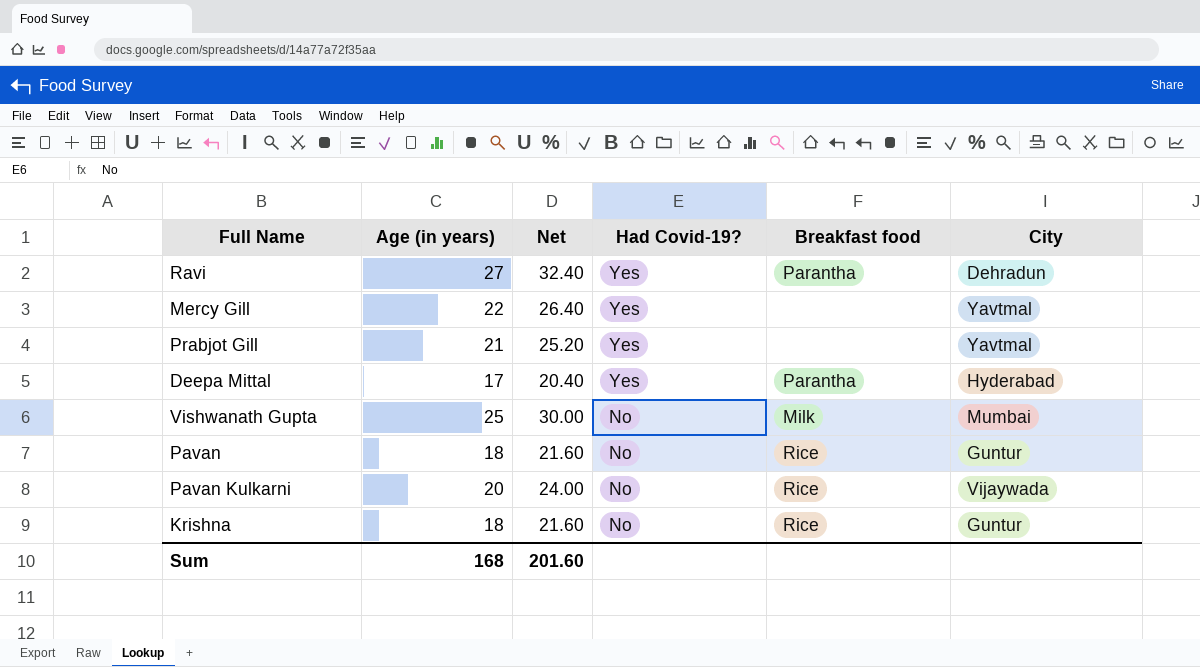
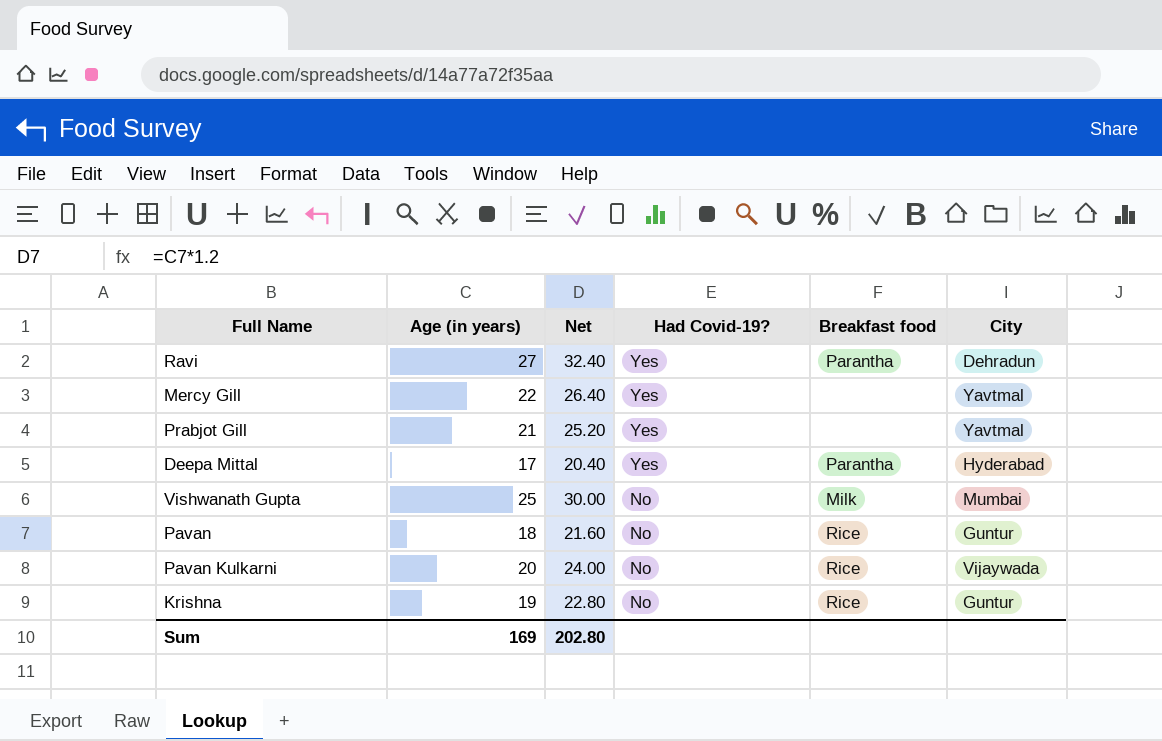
Krishna | Age (in years): 18 -> 19
Krishna | Net: 21.60 -> 22.80
Sum | Age (in years): 168 -> 169
Sum | Net: 201.60 -> 202.80

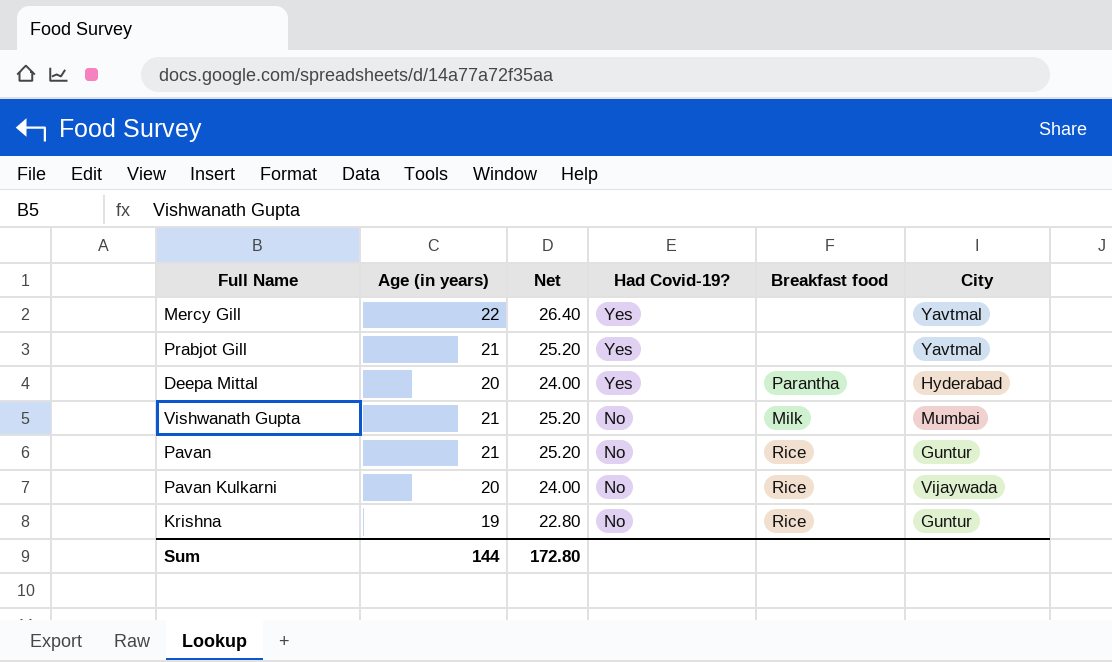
row Ravi: 27 | 32.40 | Yes | Parantha | Dehradun -> none
Deepa Mittal | Age (in years): 17 -> 20
Deepa Mittal | Net: 20.40 -> 24.00
Vishwanath Gupta | Age (in years): 25 -> 21
Vishwanath Gupta | Net: 30.00 -> 25.20
Pavan | Age (in years): 18 -> 21
Pavan | Net: 21.60 -> 25.20
Sum | Age (in years): 169 -> 144
Sum | Net: 202.80 -> 172.80

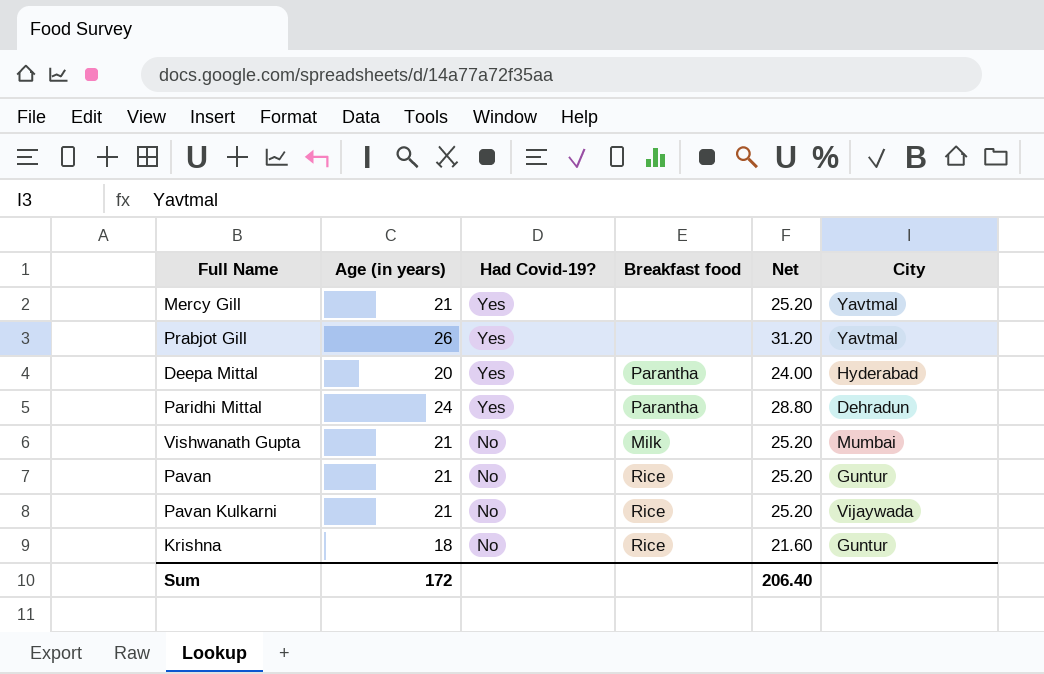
column Net | position: 3 -> 5
Mercy Gill | Age (in years): 22 -> 21
Mercy Gill | Net: 26.40 -> 25.20
Prabjot Gill | Age (in years): 21 -> 26
Prabjot Gill | Net: 25.20 -> 31.20
row Paridhi Mittal: none -> 24 | Yes | Parantha | 28.80 | Dehradun
Pavan Kulkarni | Age (in years): 20 -> 21
Pavan Kulkarni | Net: 24.00 -> 25.20
Krishna | Age (in years): 19 -> 18
Krishna | Net: 22.80 -> 21.60
Sum | Age (in years): 144 -> 172
Sum | Net: 172.80 -> 206.40

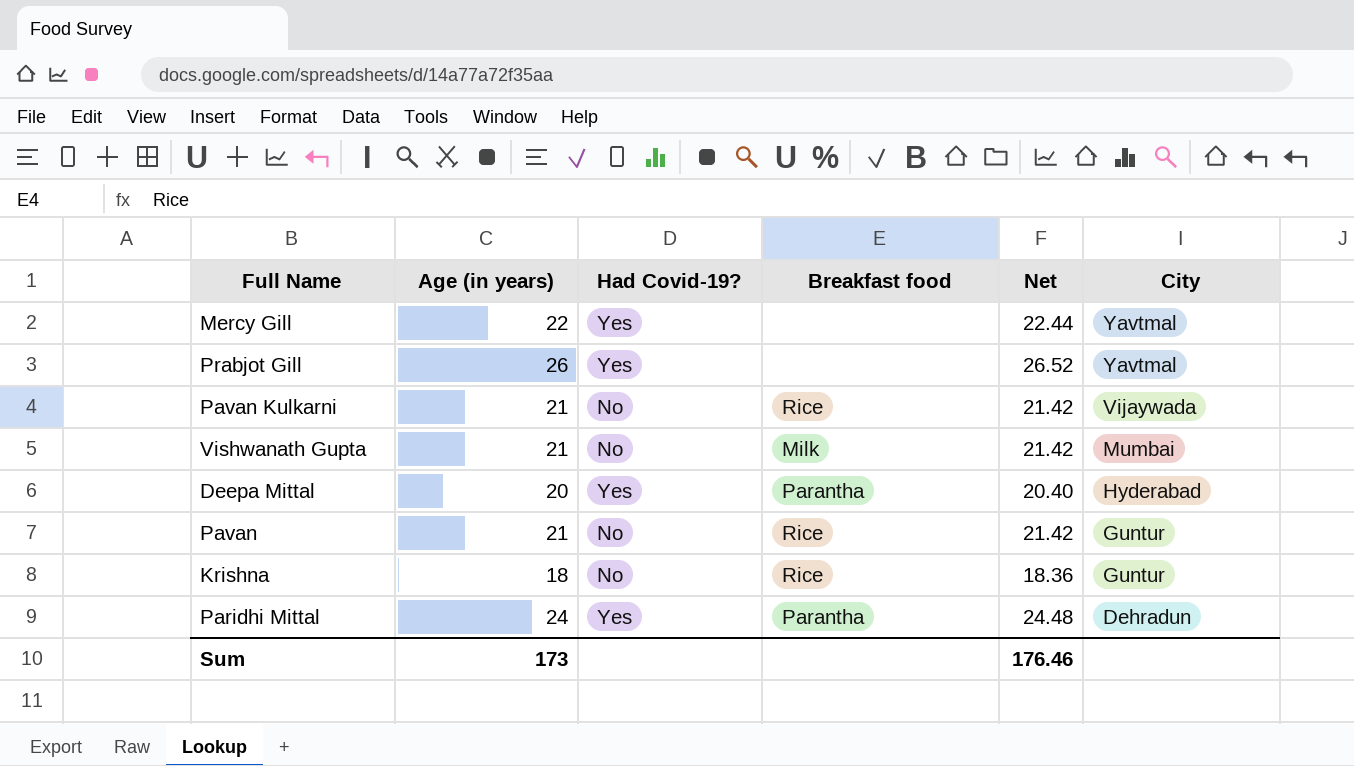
row order: Had Covid-19? descending -> City descending
column Net | formula: [Age (in years)] * 1.2 -> [Age (in years)] * 1.02
Mercy Gill | Age (in years): 21 -> 22
Sum | Age (in years): 172 -> 173
Sum | Net: 206.40 -> 176.46

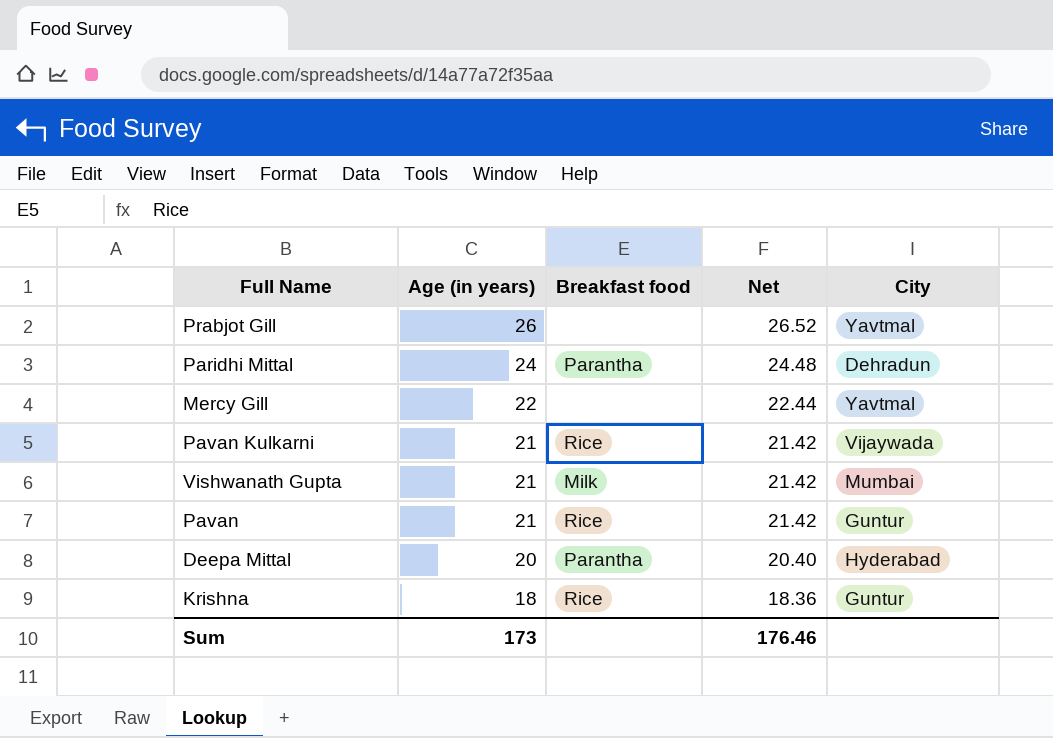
row order: City descending -> Age (in years) descending
column Had Covid-19? | position: 3 -> none

